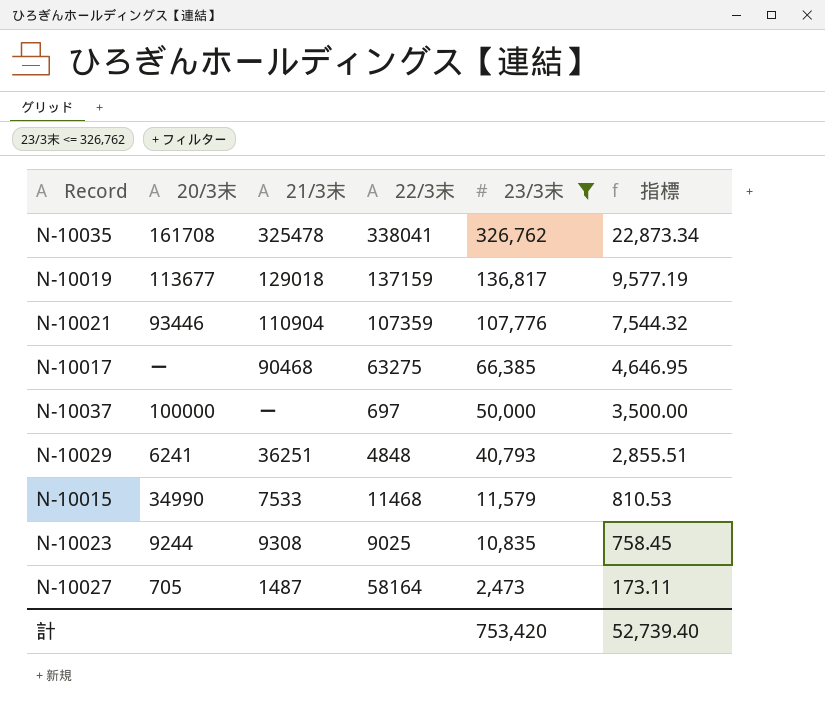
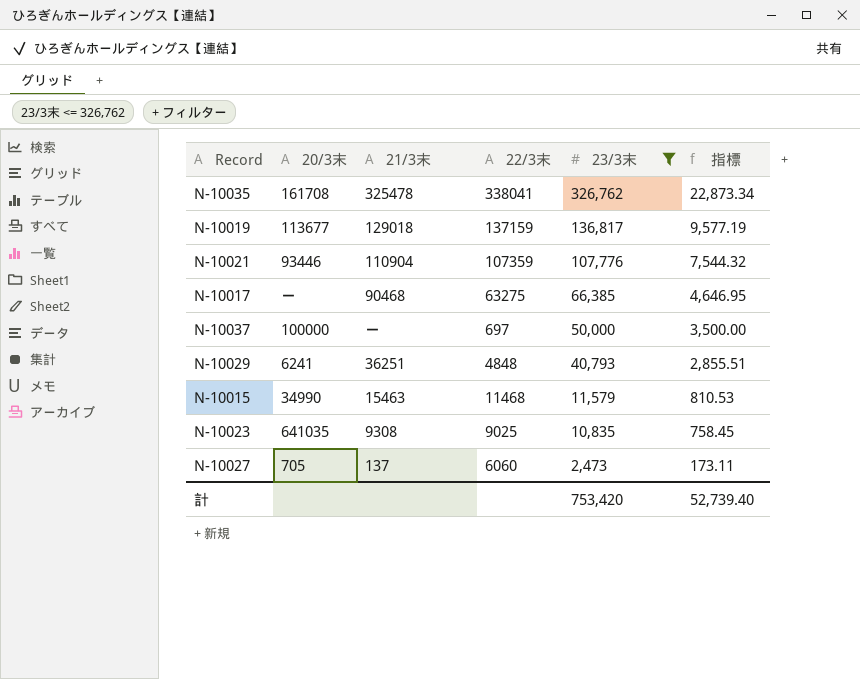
N-10015 | 21/3末: 7533 -> 15463
N-10023 | 20/3末: 9244 -> 641035
N-10027 | 21/3末: 1487 -> 137
N-10027 | 22/3末: 58164 -> 6060

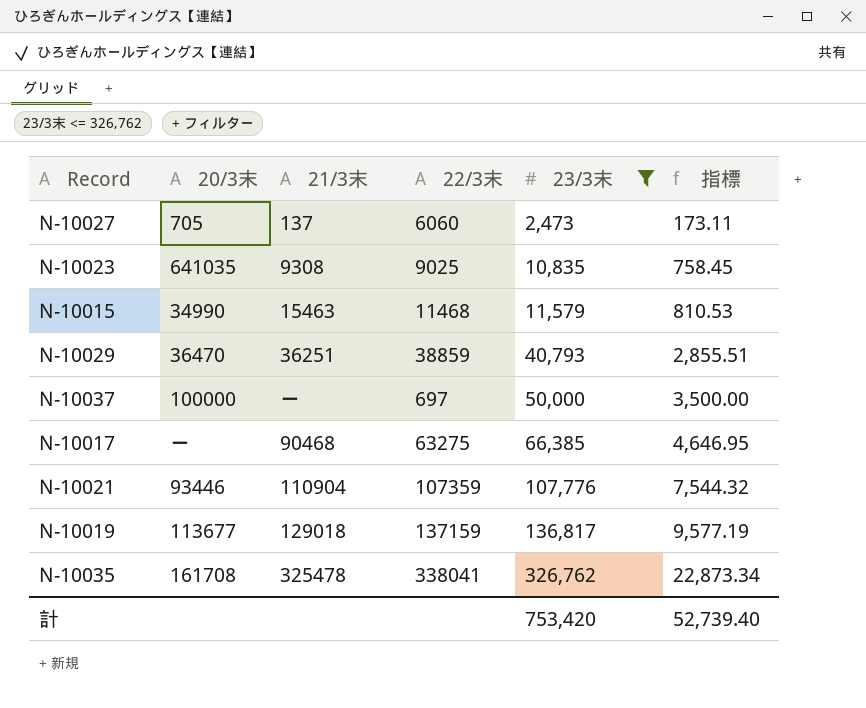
row order: 23/3末 descending -> 23/3末 ascending
N-10029 | 20/3末: 6241 -> 36470
N-10029 | 22/3末: 4848 -> 38859

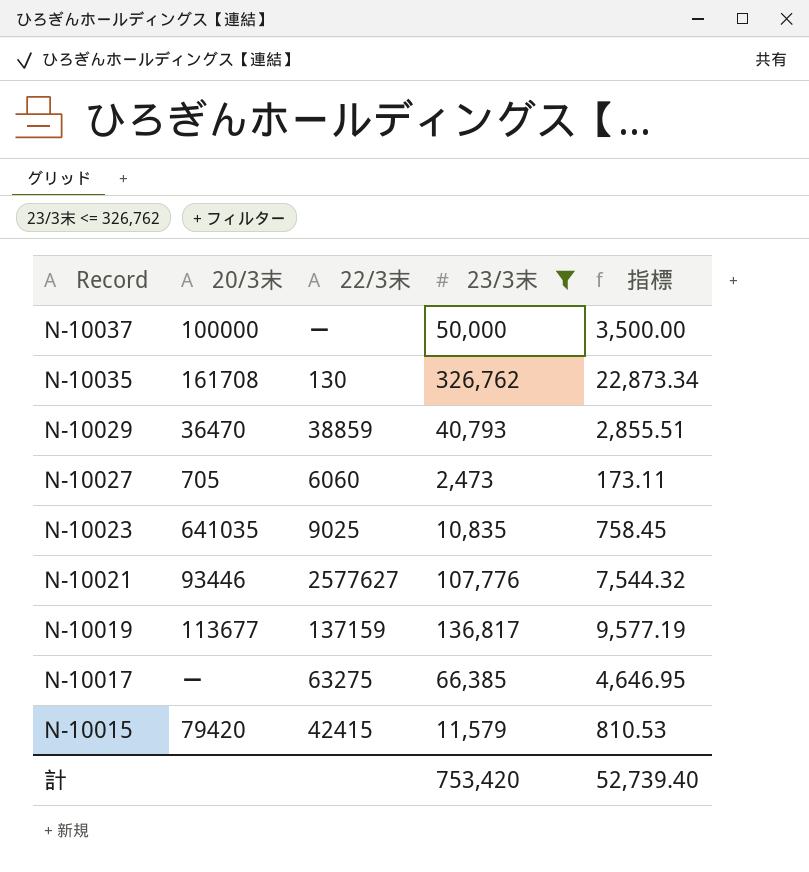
row order: 23/3末 ascending -> Record descending
column 21/3末 | position: 3 -> none
N-10037 | 22/3末: 697 -> ー
N-10035 | 22/3末: 338041 -> 130
N-10021 | 22/3末: 107359 -> 2577627
N-10015 | 20/3末: 34990 -> 79420
N-10015 | 22/3末: 11468 -> 42415

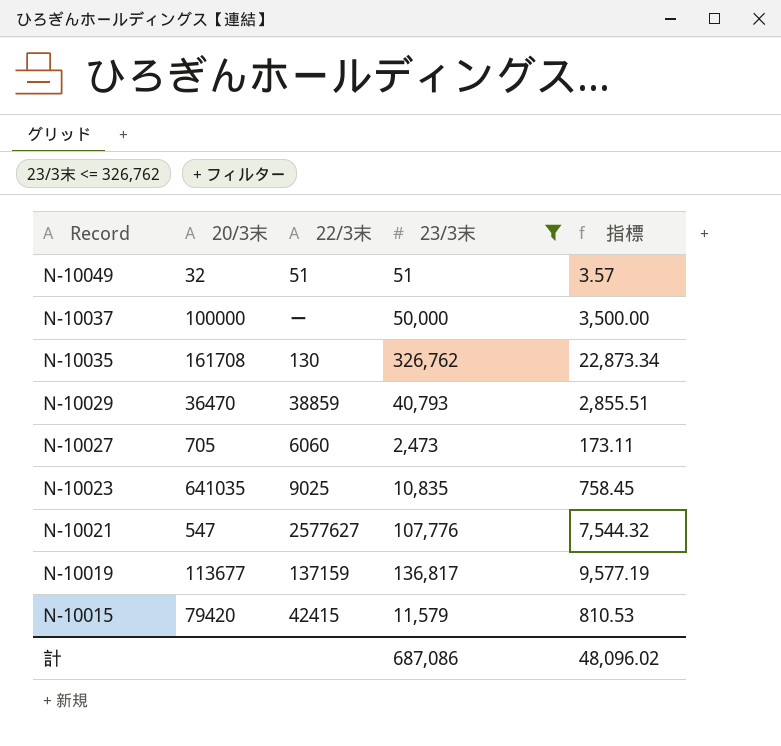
row N-10017: ー | 63275 | 66,385 | 4,646.95 -> none
row N-10049: none -> 32 | 51 | 51 | 3.57
N-10021 | 20/3末: 93446 -> 547
計 | 23/3末: 753,420 -> 687,086
計 | 指標: 52,739.40 -> 48,096.02

